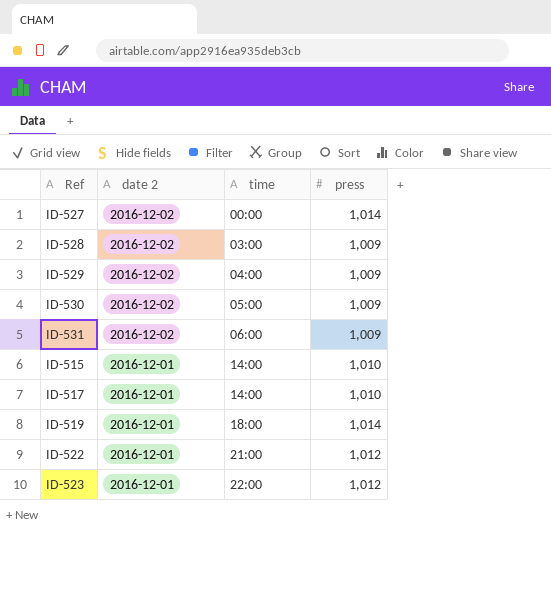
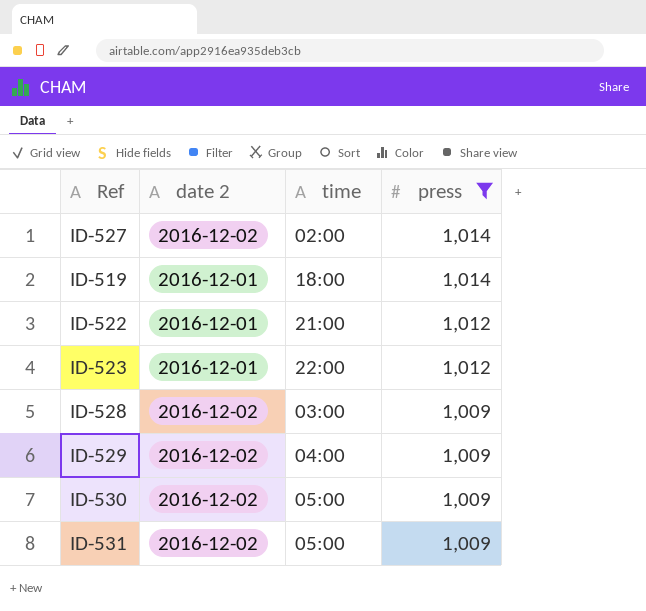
filter: none -> press != 1,010
row order: date 2 descending -> press descending
ID-527 | time: 00:00 -> 02:00
ID-531 | time: 06:00 -> 05:00

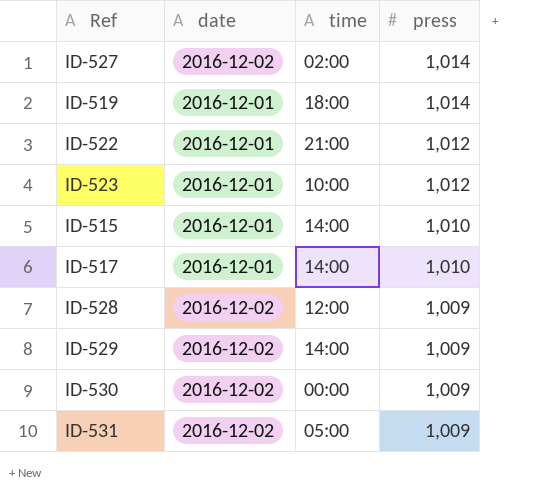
filter: press != 1,010 -> none
column name: date 2 -> date
ID-523 | time: 22:00 -> 10:00
ID-528 | time: 03:00 -> 12:00
ID-529 | time: 04:00 -> 14:00
ID-530 | time: 05:00 -> 00:00

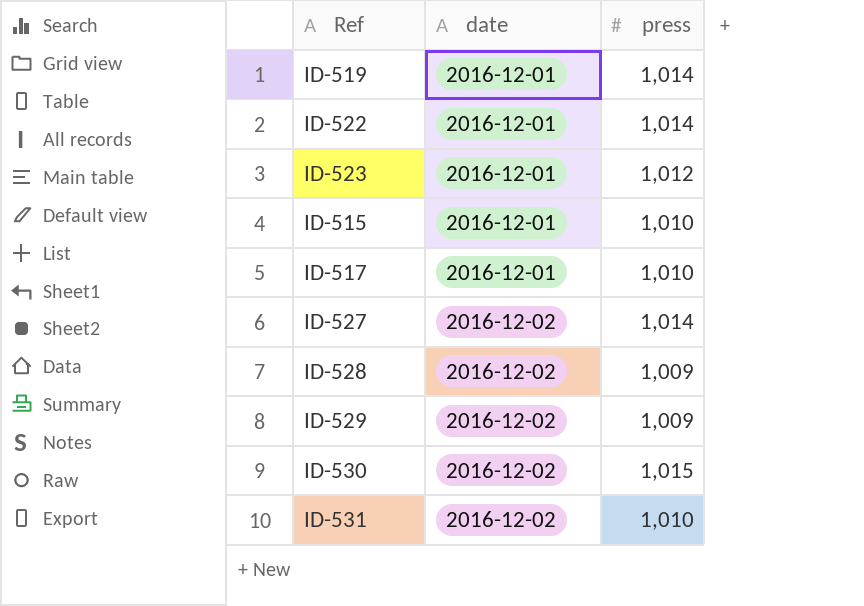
row order: press descending -> date ascending
column time | position: 3 -> none
ID-522 | press: 1,012 -> 1,014
ID-530 | press: 1,009 -> 1,015
ID-531 | press: 1,009 -> 1,010

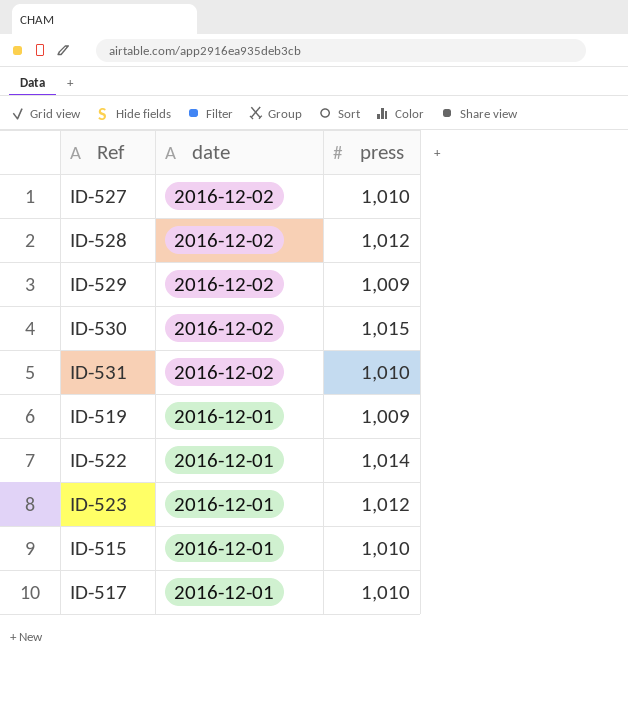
row order: date ascending -> date descending
ID-527 | press: 1,014 -> 1,010
ID-528 | press: 1,009 -> 1,012
ID-519 | press: 1,014 -> 1,009

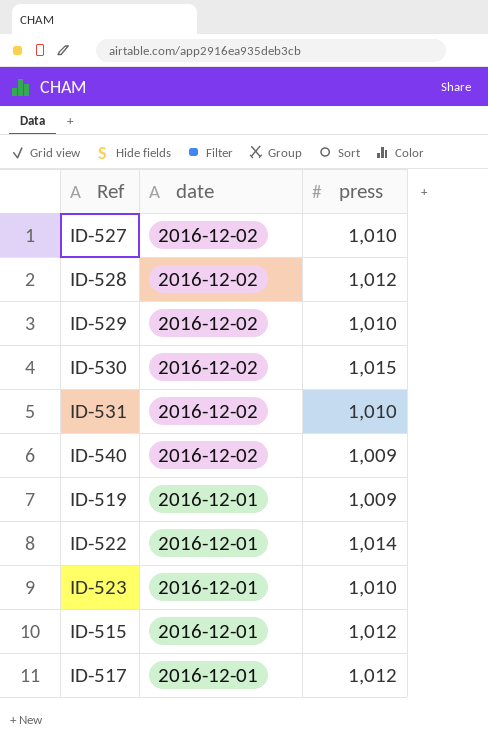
ID-529 | press: 1,009 -> 1,010
row ID-540: none -> 2016-12-02 | 1,009
ID-523 | press: 1,012 -> 1,010
ID-515 | press: 1,010 -> 1,012
ID-517 | press: 1,010 -> 1,012

